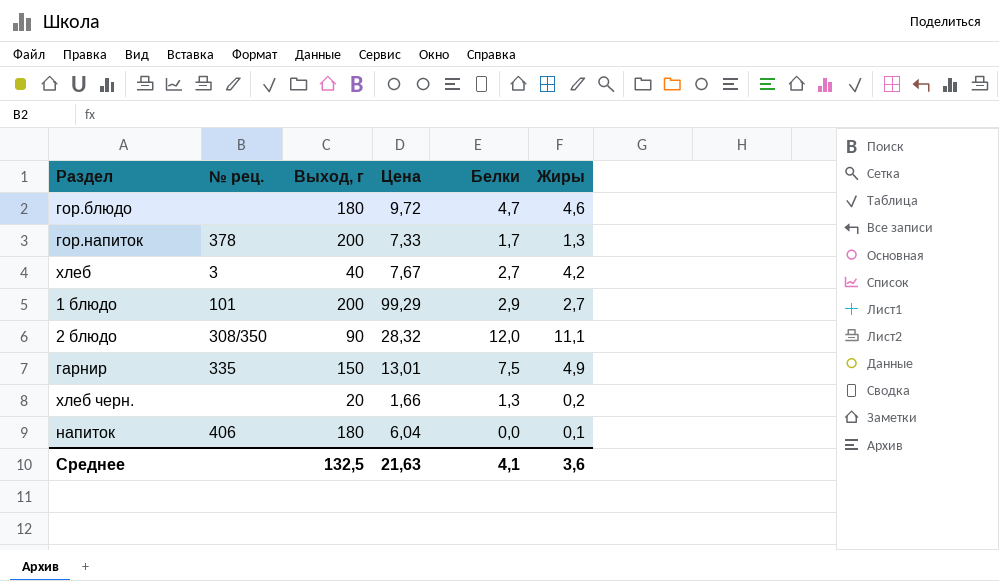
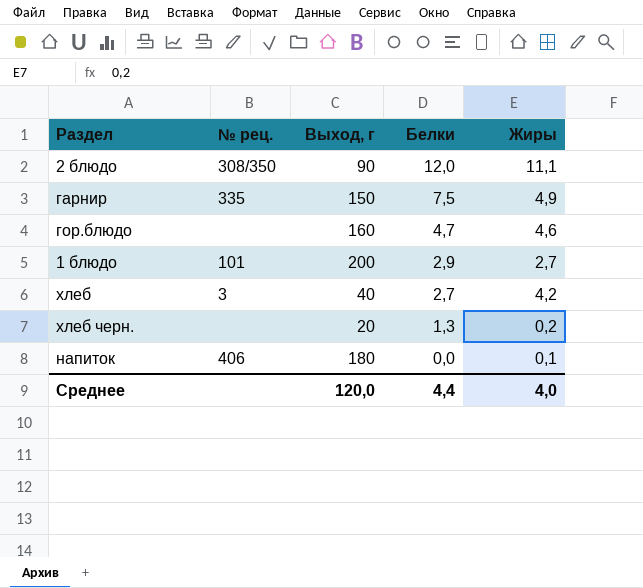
row order: none -> Белки descending
column Цена | position: 4 -> none
row гор.напиток: 378 | 200 | 7,33 | 1,7 | 1,3 -> none
гор.блюдо | Выход, г: 180 -> 160
Среднее | Выход, г: 132,5 -> 120,0
Среднее | Белки: 4,1 -> 4,4
Среднее | Жиры: 3,6 -> 4,0

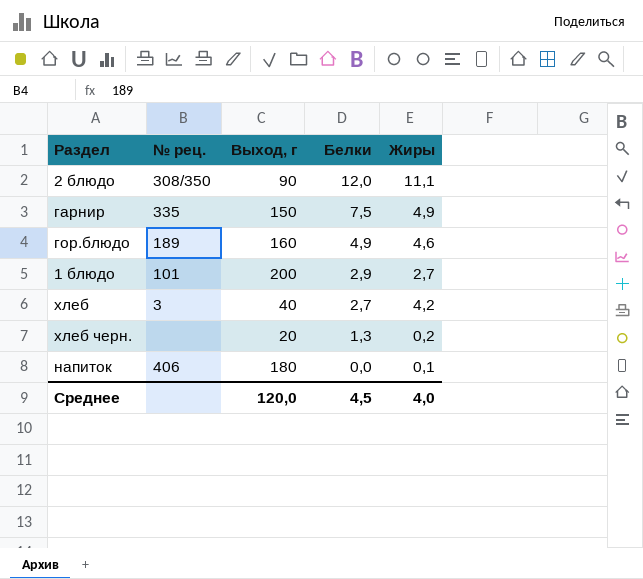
гор.блюдо | № рец.: none -> 189
гор.блюдо | Белки: 4,7 -> 4,9
Среднее | Белки: 4,4 -> 4,5

